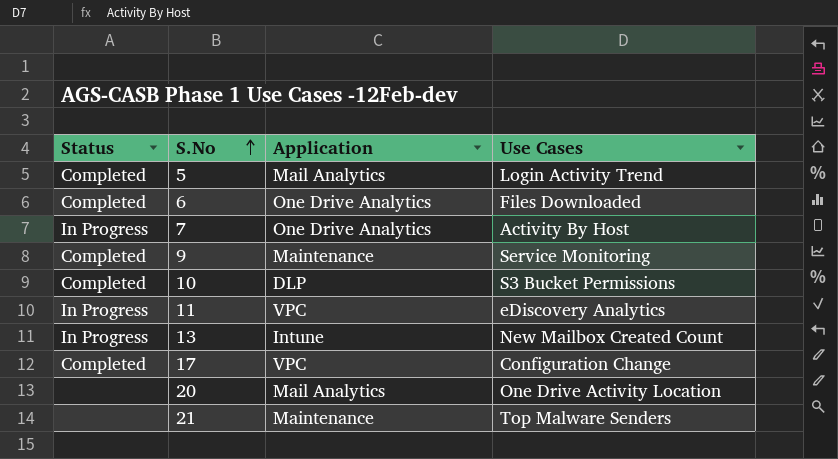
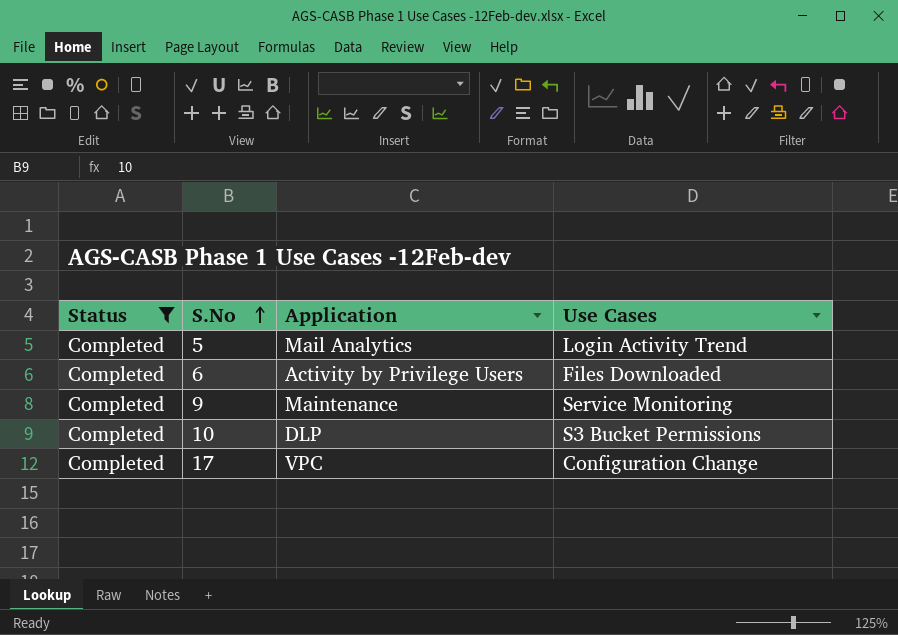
filter: none -> Status = Completed
6 | Application: One Drive Analytics -> Activity by Privilege Users

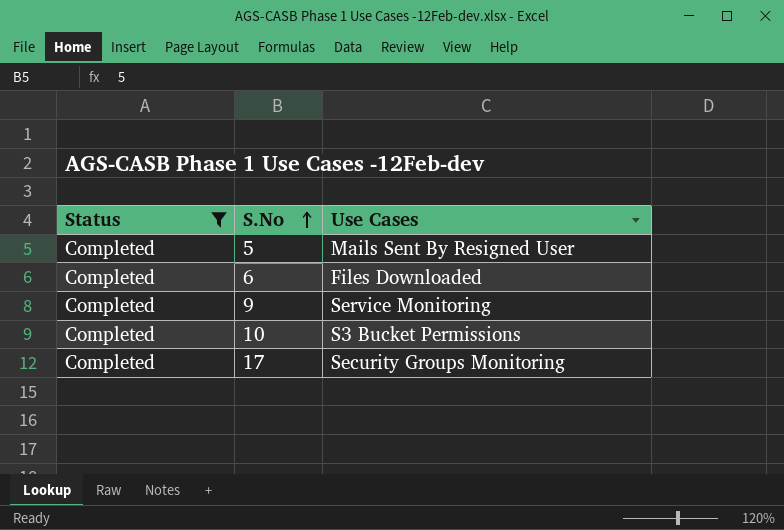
column Application | position: 3 -> none
5 | Use Cases: Login Activity Trend -> Mails Sent By Resigned User
17 | Use Cases: Configuration Change -> Security Groups Monitoring

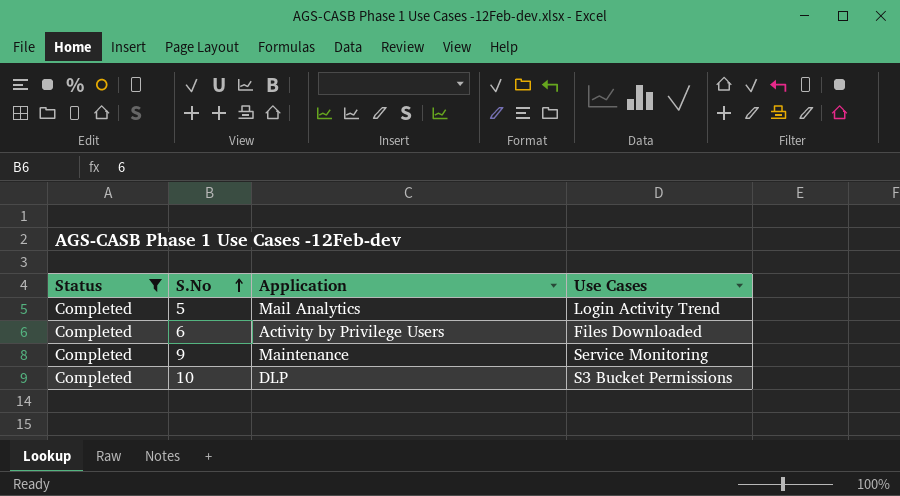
column Application | position: none -> 3
row 17: Completed | Security Groups Monitoring -> none
5 | Use Cases: Mails Sent By Resigned User -> Login Activity Trend

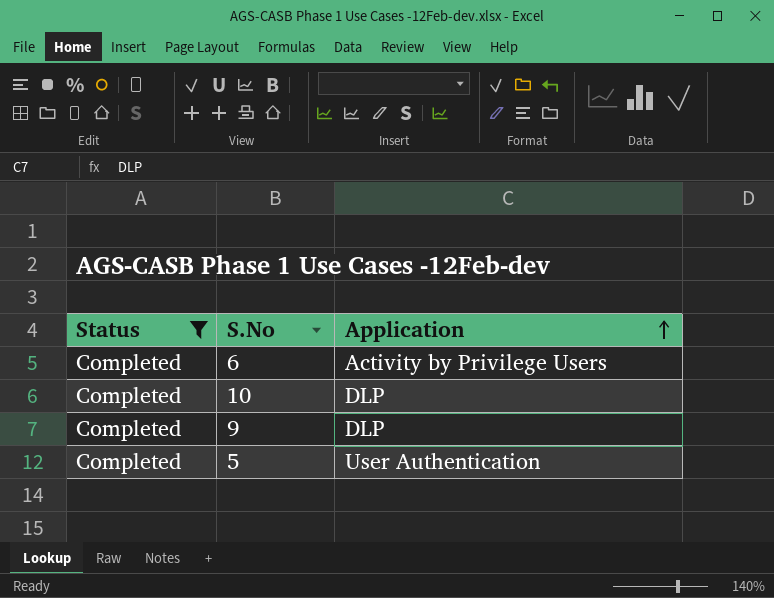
row order: S.No ascending -> Application ascending
column Use Cases | position: 4 -> none
9 | Application: Maintenance -> DLP
5 | Application: Mail Analytics -> User Authentication

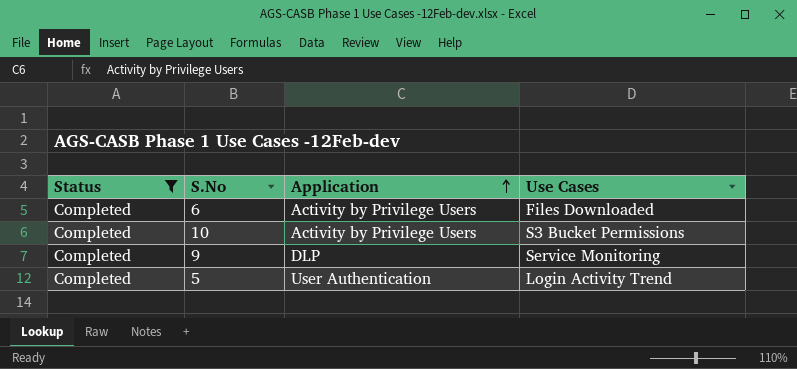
column Use Cases | position: none -> 4
10 | Application: DLP -> Activity by Privilege Users

